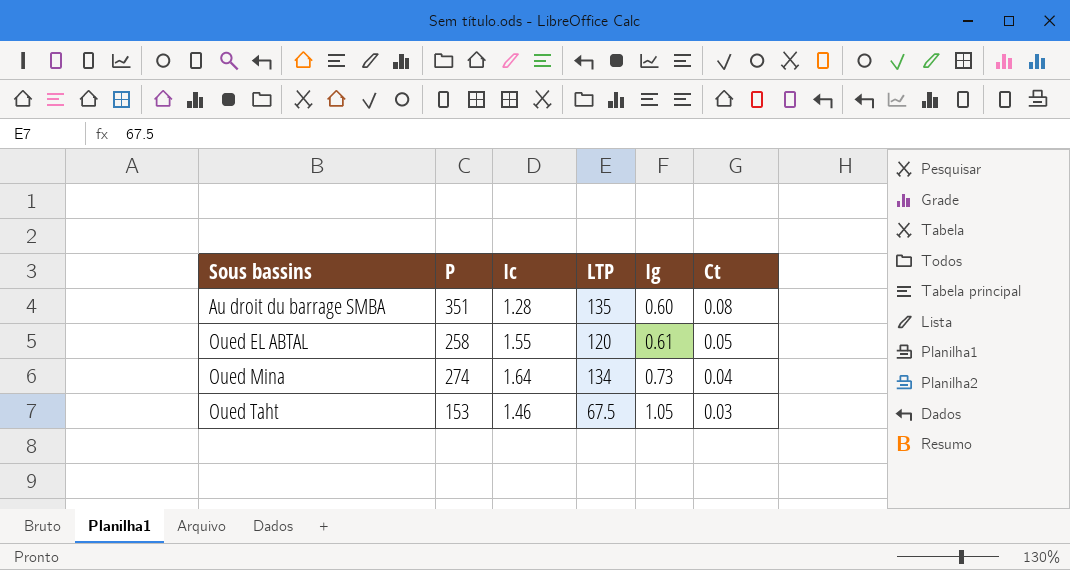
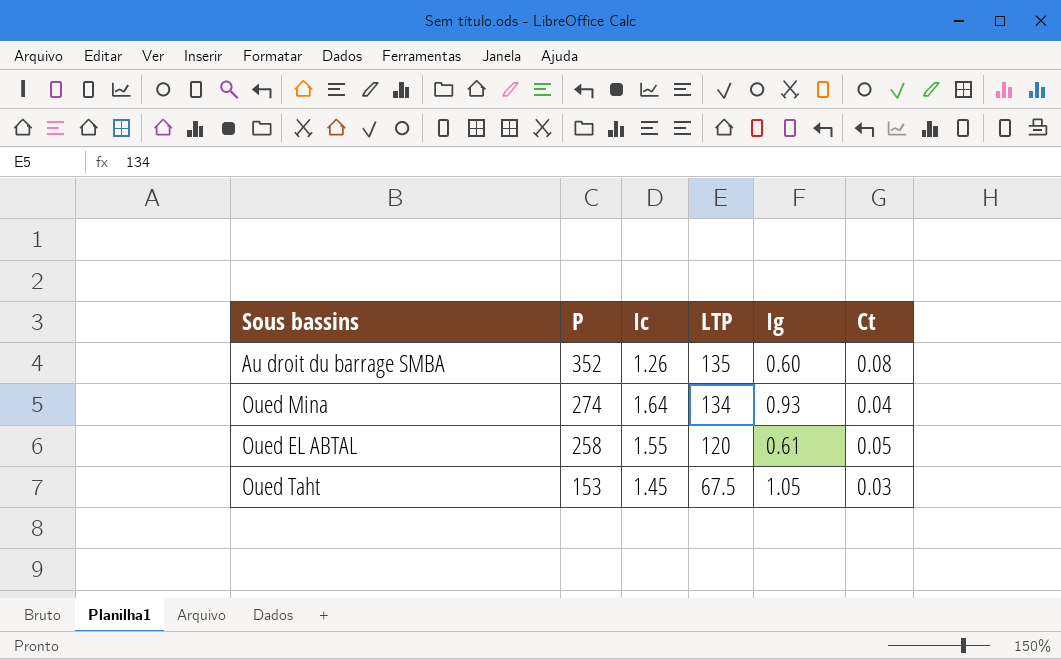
row order: Sous bassins ascending -> P descending
Au droit du barrage SMBA | P: 351 -> 352
Au droit du barrage SMBA | Ic: 1.28 -> 1.26
Oued Mina | Ig: 0.73 -> 0.93
Oued Taht | Ic: 1.46 -> 1.45

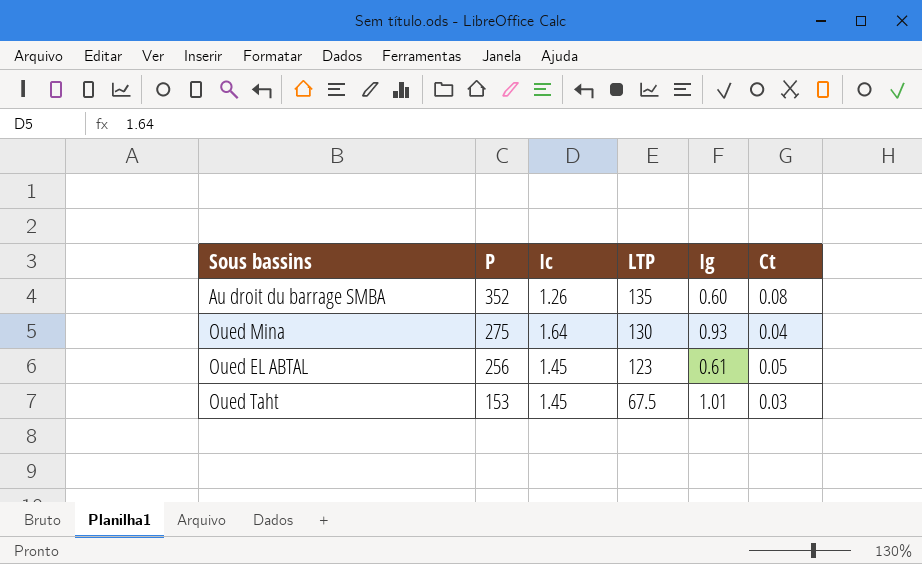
Oued Mina | P: 274 -> 275
Oued Mina | LTP: 134 -> 130
Oued EL ABTAL | P: 258 -> 256
Oued EL ABTAL | Ic: 1.55 -> 1.45
Oued EL ABTAL | LTP: 120 -> 123
Oued Taht | Ig: 1.05 -> 1.01

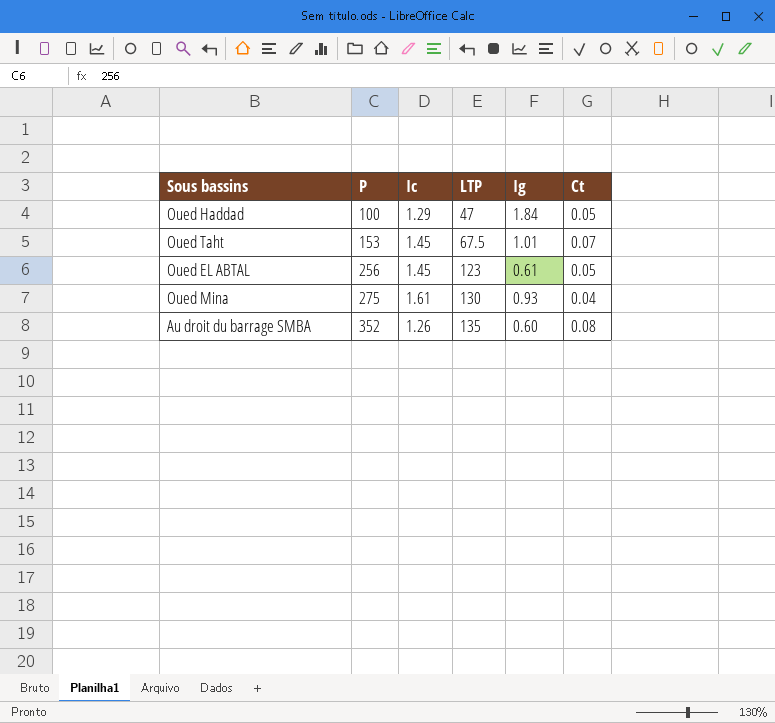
row order: P descending -> P ascending
row Oued Haddad: none -> 100 | 1.29 | 47 | 1.84 | 0.05
Oued Taht | Ct: 0.03 -> 0.07
Oued Mina | Ic: 1.64 -> 1.61

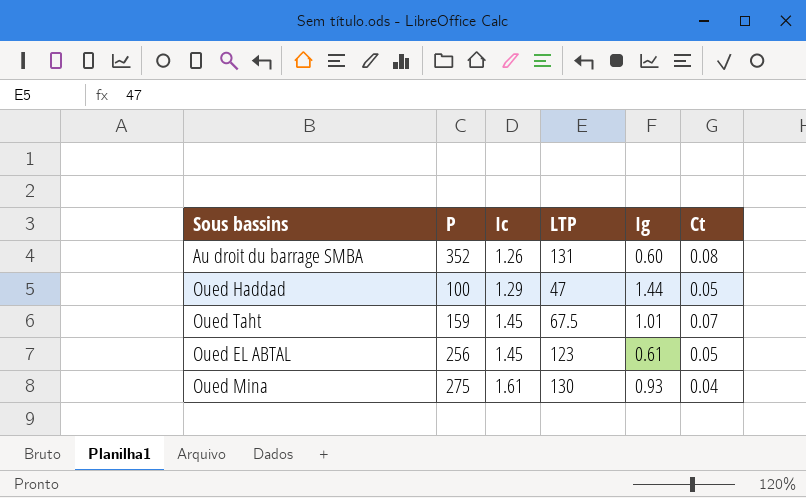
row order: P ascending -> Ic ascending
Au droit du barrage SMBA | LTP: 135 -> 131
Oued Haddad | Ig: 1.84 -> 1.44
Oued Taht | P: 153 -> 159

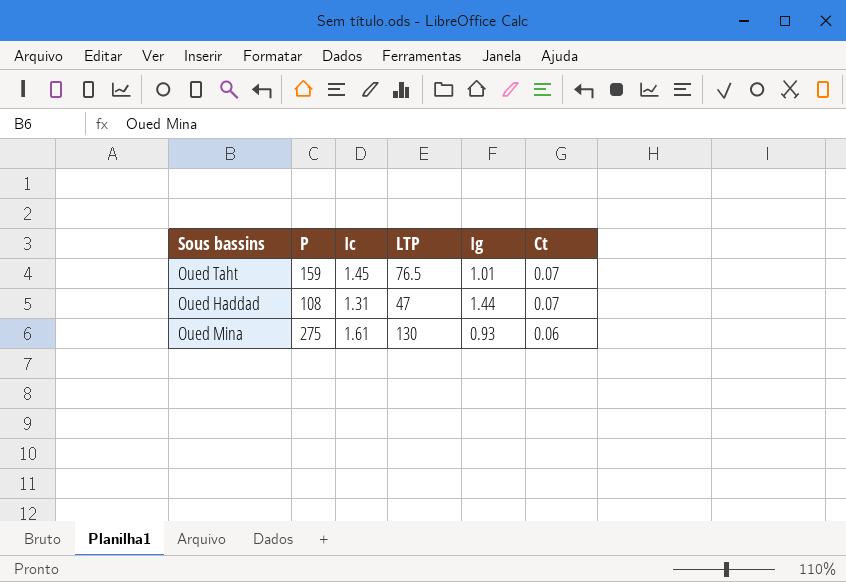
row order: Ic ascending -> Ct descending
row Au droit du barrage SMBA: 352 | 1.26 | 131 | 0.60 | 0.08 -> none
row Oued EL ABTAL: 256 | 1.45 | 123 | 0.61 | 0.05 -> none
Oued Taht | LTP: 67.5 -> 76.5
Oued Haddad | P: 100 -> 108
Oued Haddad | Ic: 1.29 -> 1.31
Oued Haddad | Ct: 0.05 -> 0.07
Oued Mina | Ct: 0.04 -> 0.06

